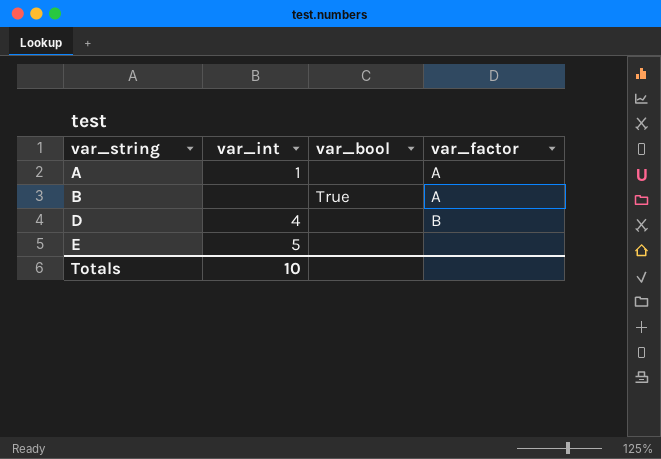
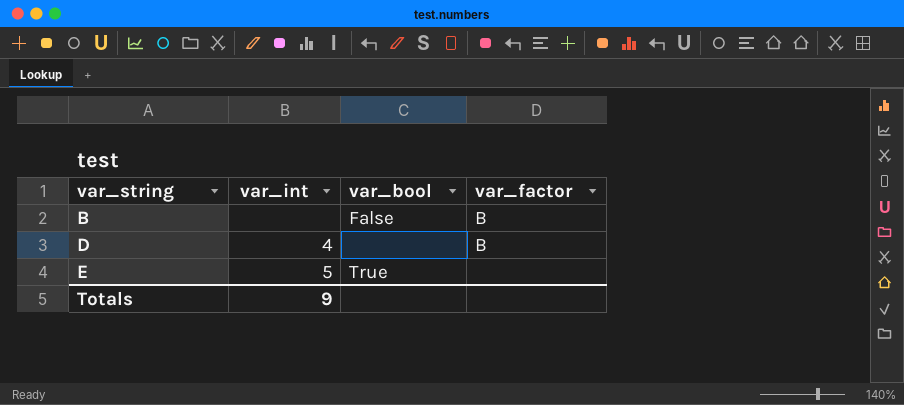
row A: 1 | none | A -> none
B | var_bool: True -> False
B | var_factor: A -> B
E | var_bool: none -> True
Totals | var_int: 10 -> 9

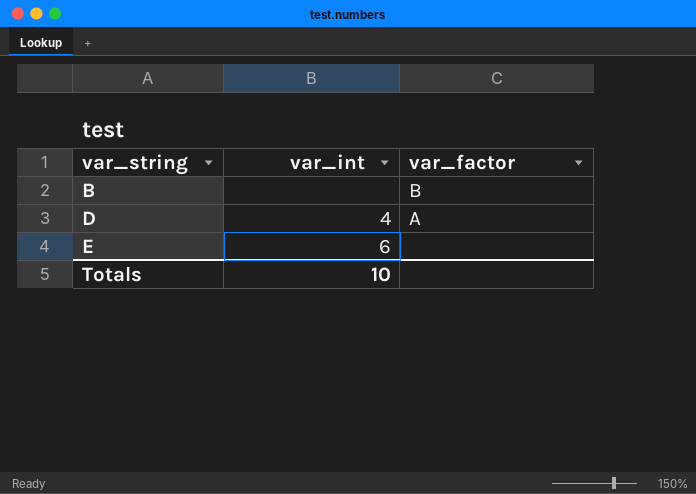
column var_bool | position: 3 -> none
D | var_factor: B -> A
E | var_int: 5 -> 6
Totals | var_int: 9 -> 10

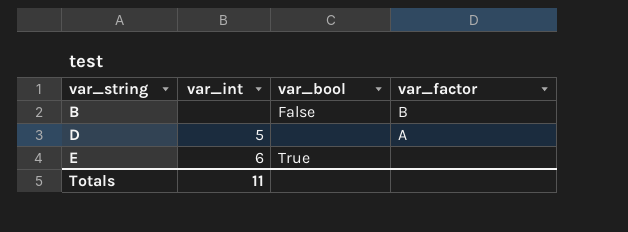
column var_bool | position: none -> 3
D | var_int: 4 -> 5
Totals | var_int: 10 -> 11

